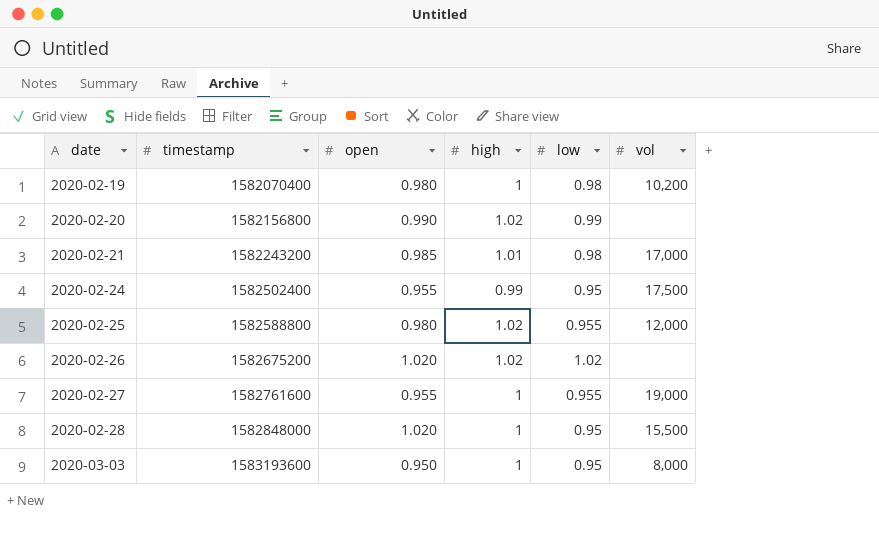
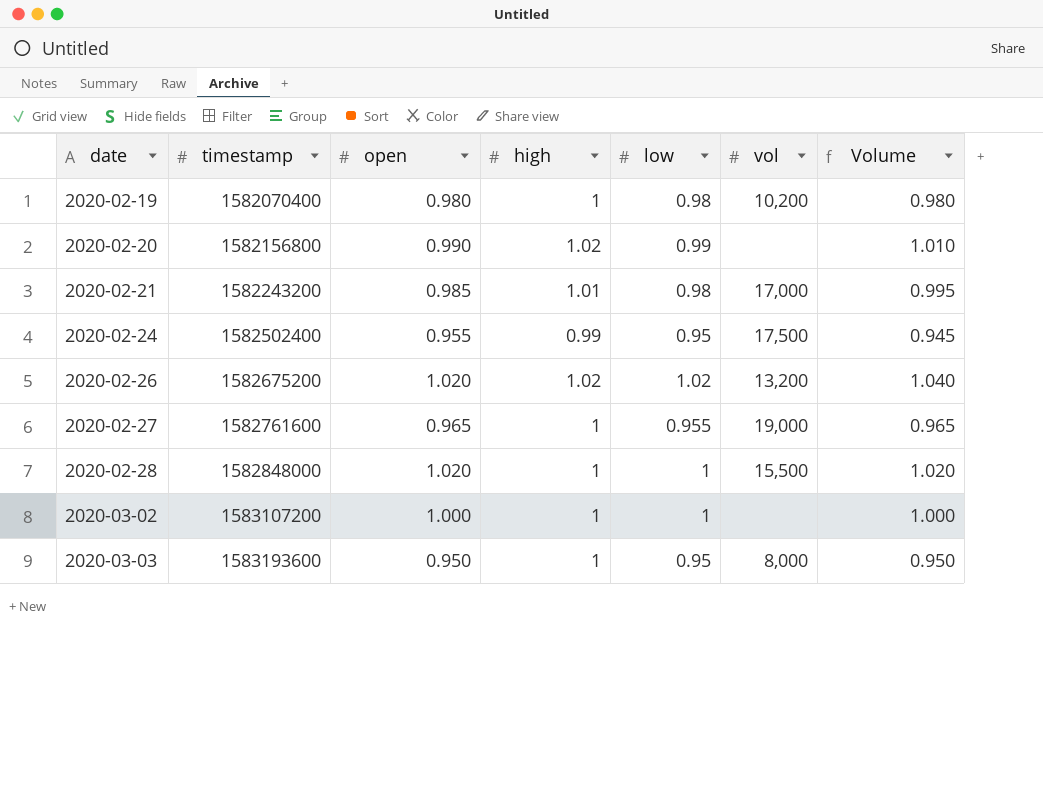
column Volume | formula: none -> [open] * [high]
row 2020-02-25: 1582588800 | 0.980 | 1.02 | 0.955 | 12,000 -> none
2020-02-26 | vol: none -> 13,200
2020-02-27 | open: 0.955 -> 0.965
2020-02-28 | low: 0.95 -> 1
row 2020-03-02: none -> 1583107200 | 1.000 | 1 | 1 | none | 1.000

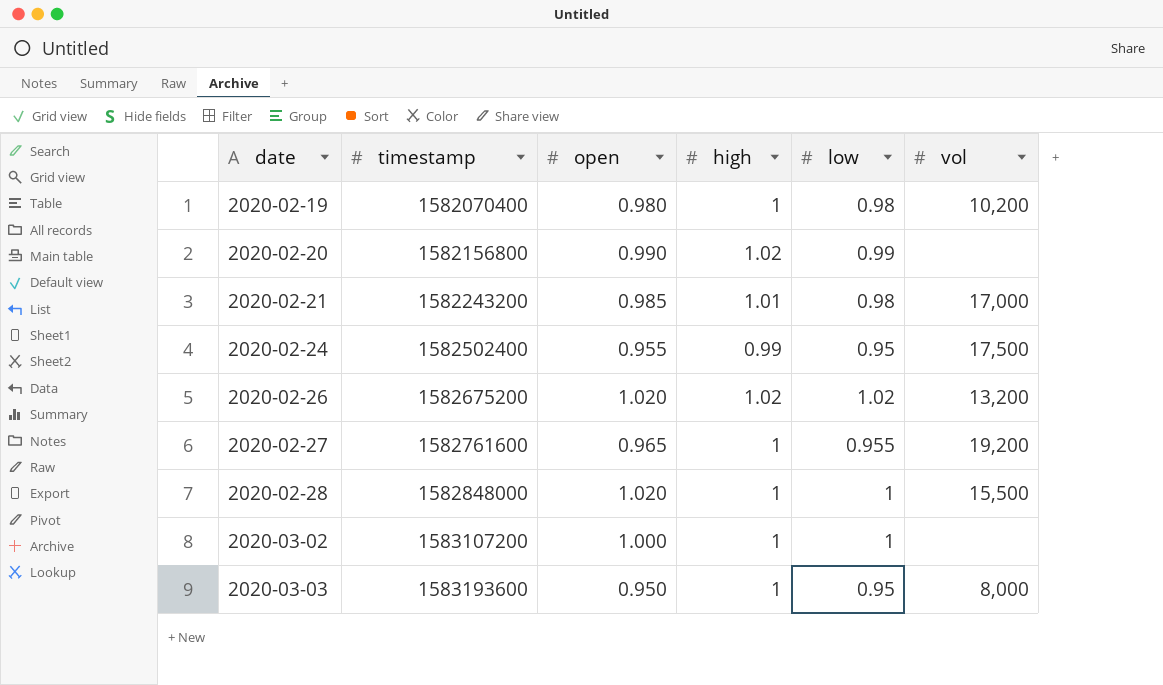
column Volume | formula: [open] * [high] -> none
2020-02-27 | vol: 19,000 -> 19,200

